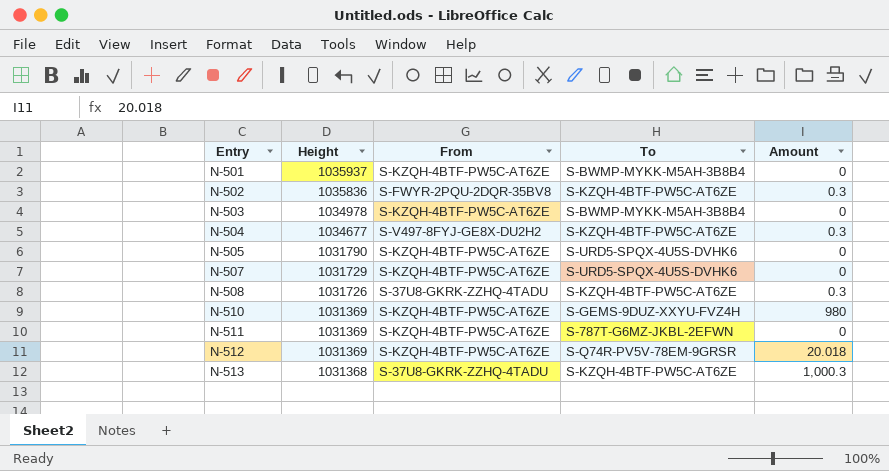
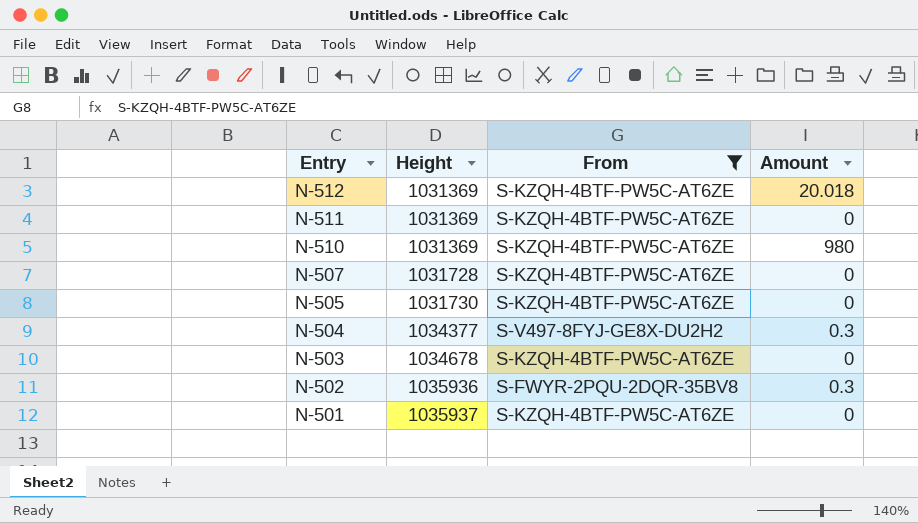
filter: none -> From != S-37U8-GKRK-ZZHQ-4TADU
row order: Entry ascending -> Entry descending
column To | position: 4 -> none
N-507 | Height: 1031729 -> 1031728
N-505 | Height: 1031790 -> 1031730
N-504 | Height: 1034677 -> 1034377
N-503 | Height: 1034978 -> 1034678
N-502 | Height: 1035836 -> 1035936

